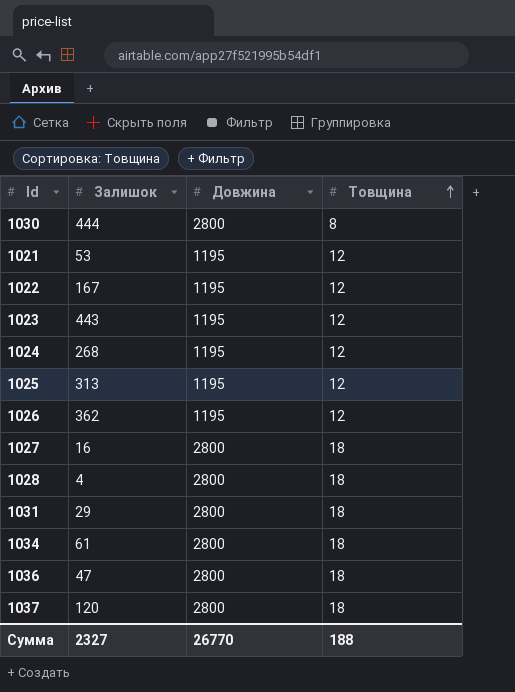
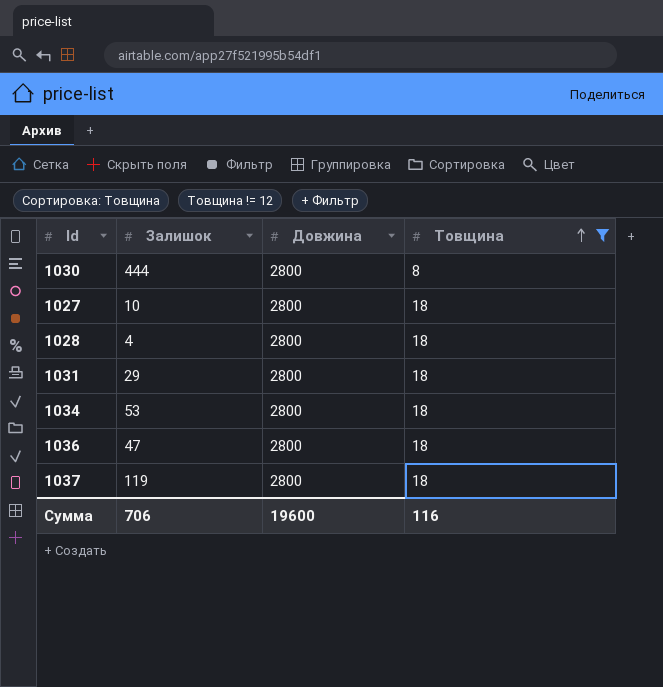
filter: none -> Товщина != 12
1027 | Залишок: 16 -> 10
1034 | Залишок: 61 -> 53
1037 | Залишок: 120 -> 119
Сумма | Залишок: 2327 -> 706
Сумма | Довжина: 26770 -> 19600
Сумма | Товщина: 188 -> 116

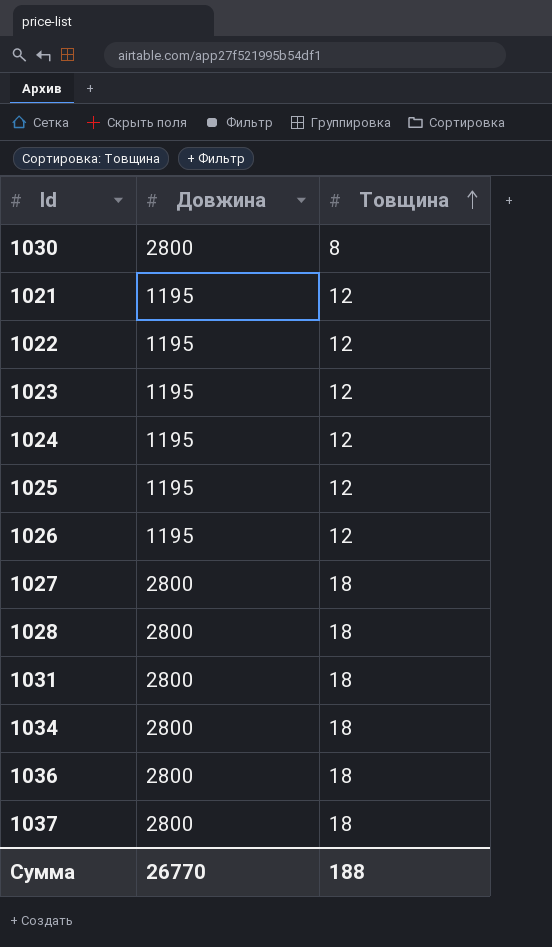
filter: Товщина != 12 -> none
column Залишок | position: 2 -> none
Сумма | Довжина: 19600 -> 26770
Сумма | Товщина: 116 -> 188

